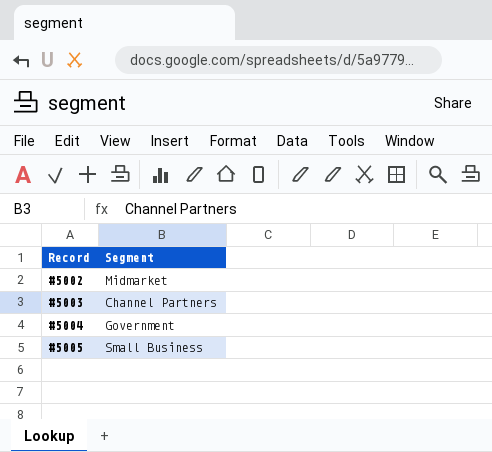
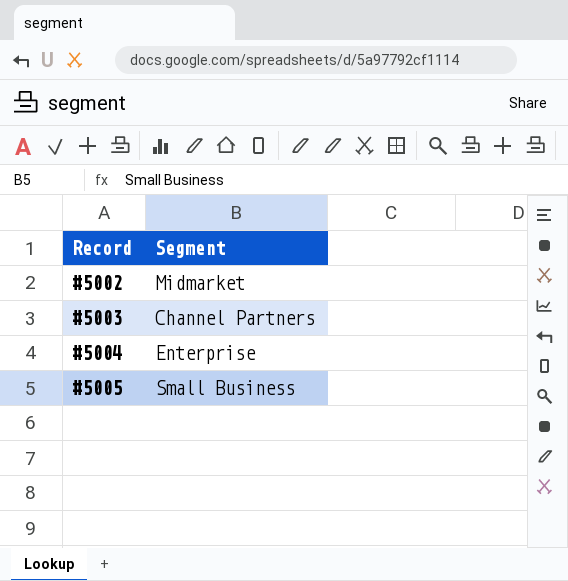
#5004 | Segment: Government -> Enterprise

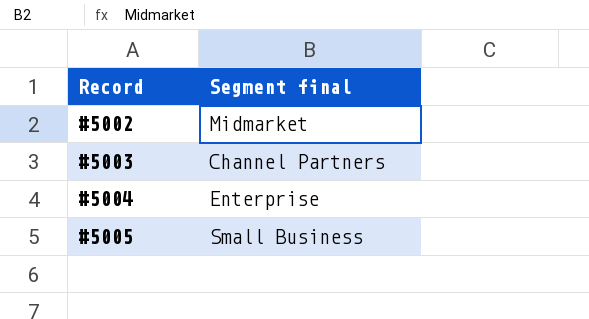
column name: Segment -> Segment final

